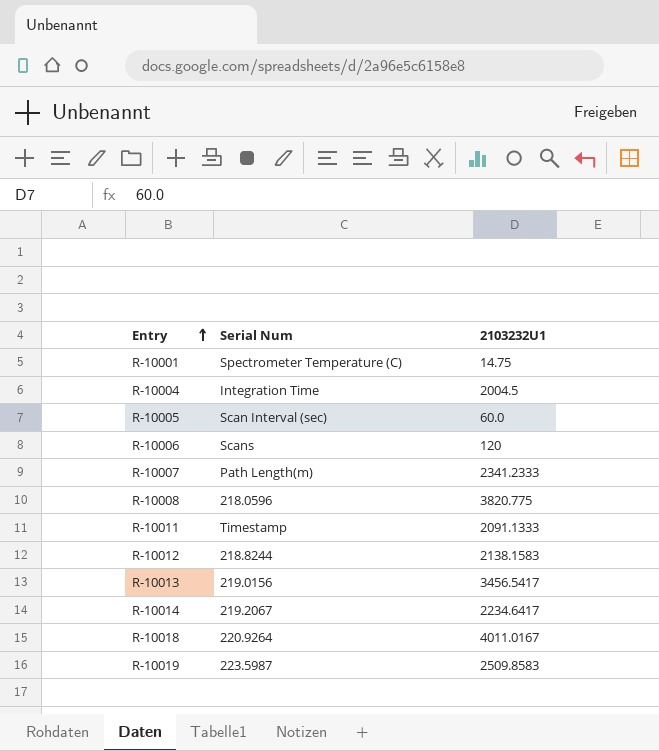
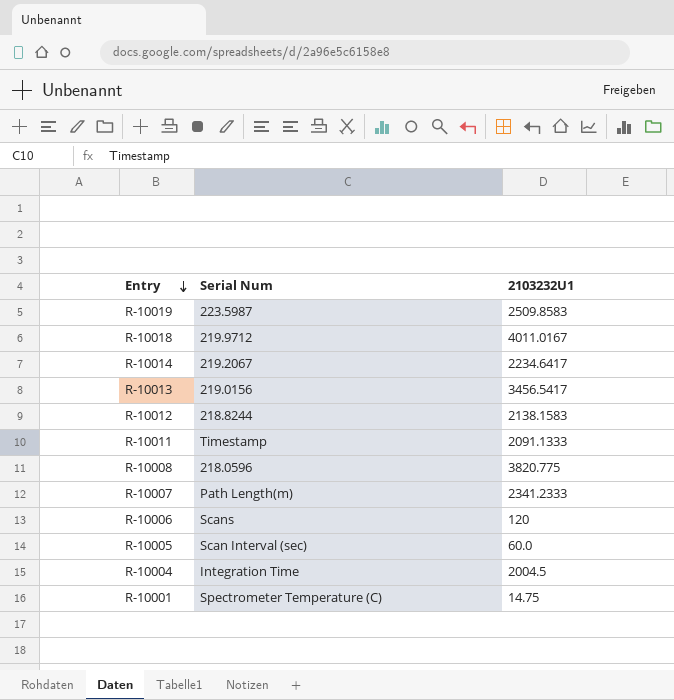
row order: Entry ascending -> Entry descending
R-10018 | Serial Num: 220.9264 -> 219.9712

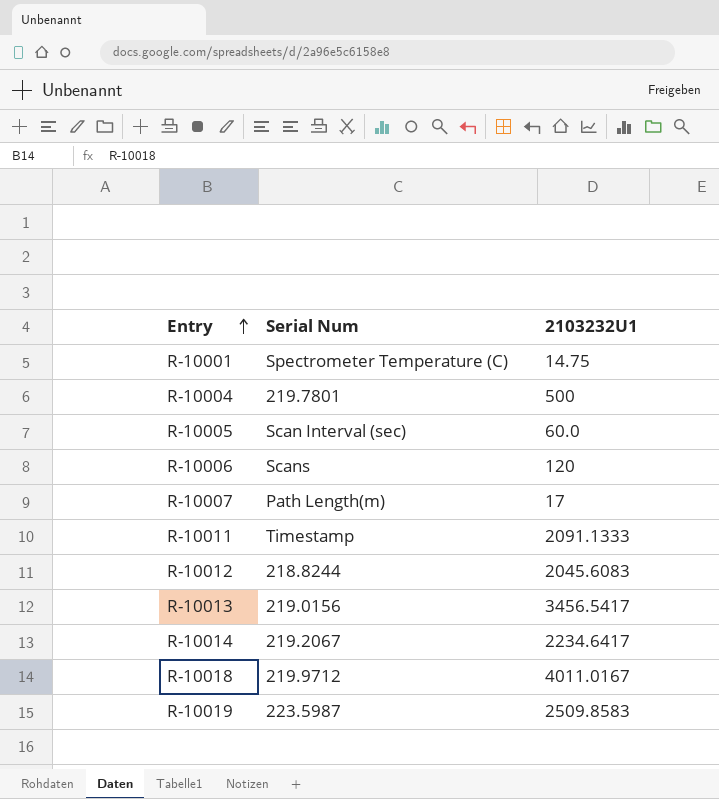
row order: Entry descending -> Entry ascending
row R-10008: 218.0596 | 3820.775 -> none
R-10004 | Serial Num: Integration Time -> 219.7801
R-10004 | 2103232U1: 2004.5 -> 500
R-10007 | 2103232U1: 2341.2333 -> 17
R-10012 | 2103232U1: 2138.1583 -> 2045.6083

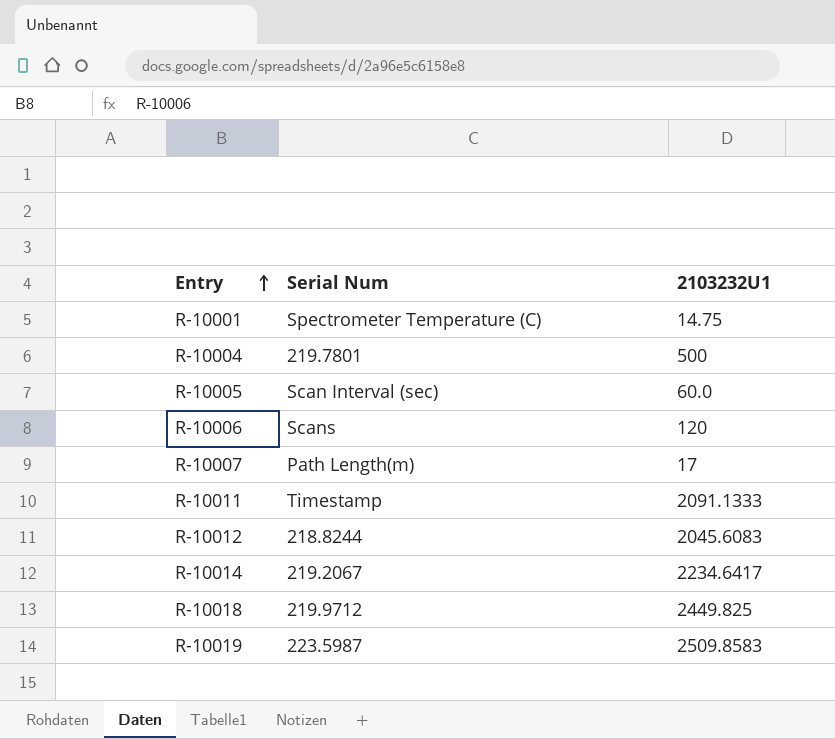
row R-10013: 219.0156 | 3456.5417 -> none
R-10018 | 2103232U1: 4011.0167 -> 2449.825

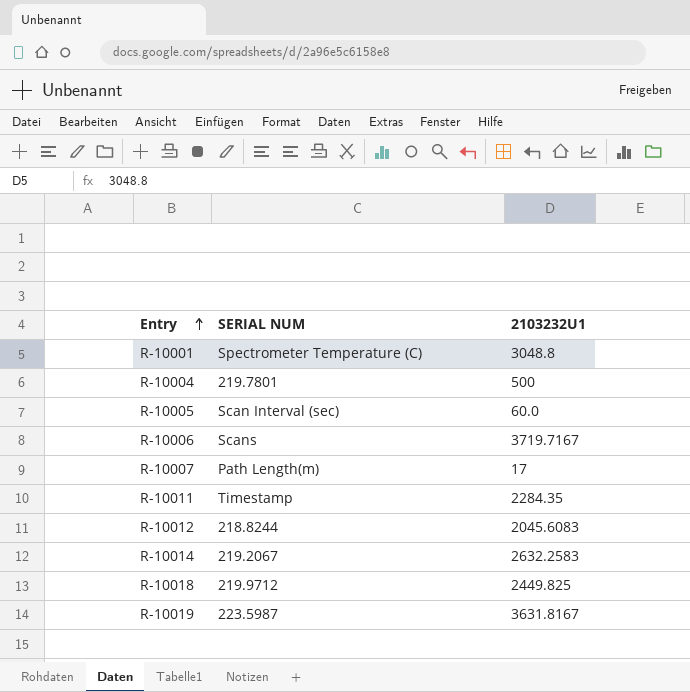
column name: Serial Num -> SERIAL NUM
R-10001 | 2103232U1: 14.75 -> 3048.8
R-10006 | 2103232U1: 120 -> 3719.7167
R-10011 | 2103232U1: 2091.1333 -> 2284.35
R-10014 | 2103232U1: 2234.6417 -> 2632.2583
R-10019 | 2103232U1: 2509.8583 -> 3631.8167

